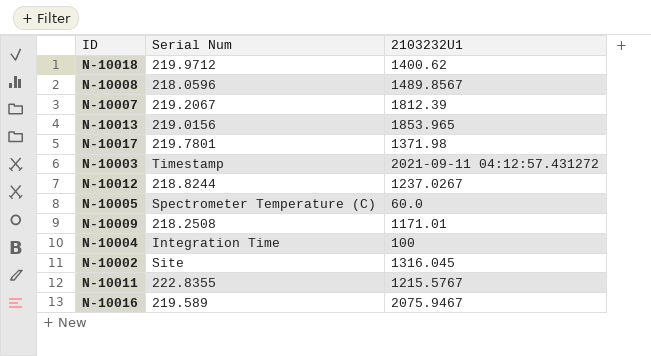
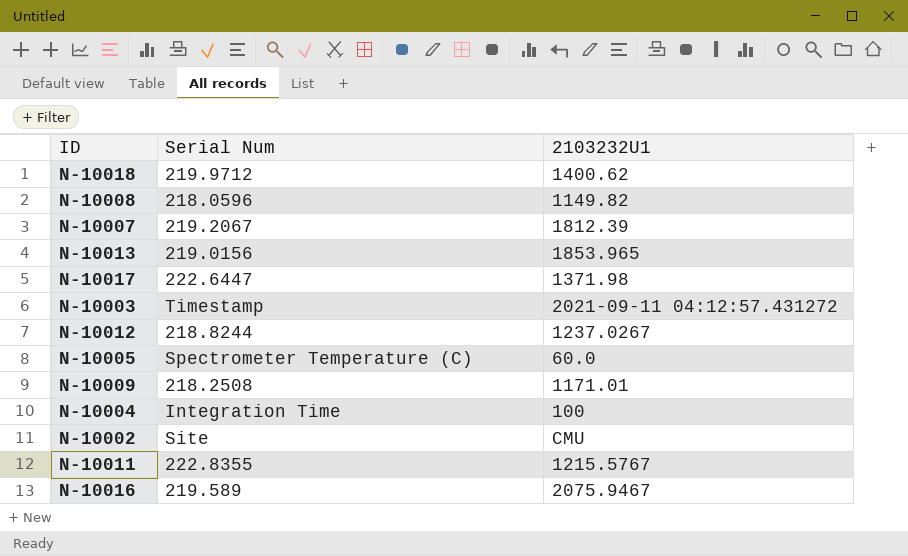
N-10008 | 2103232U1: 1489.8567 -> 1149.82
N-10017 | Serial Num: 219.7801 -> 222.6447
N-10002 | 2103232U1: 1316.045 -> CMU

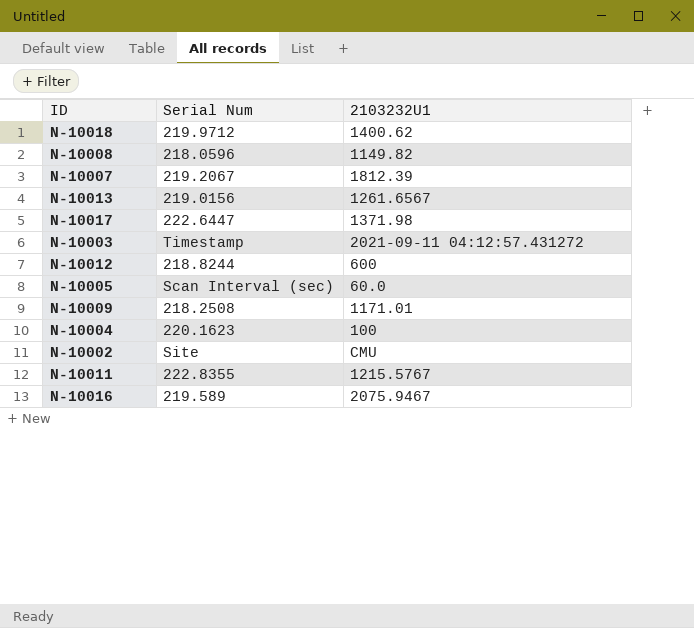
N-10013 | 2103232U1: 1853.965 -> 1261.6567
N-10012 | 2103232U1: 1237.0267 -> 600
N-10005 | Serial Num: Spectrometer Temperature (C) -> Scan Interval (sec)
N-10004 | Serial Num: Integration Time -> 220.1623

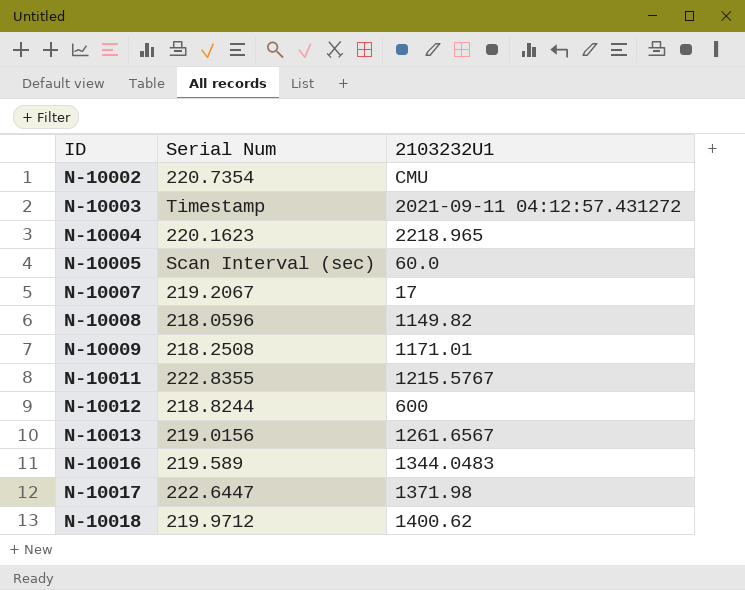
row order: none -> ID ascending
N-10002 | Serial Num: Site -> 220.7354
N-10004 | 2103232U1: 100 -> 2218.965
N-10007 | 2103232U1: 1812.39 -> 17
N-10016 | 2103232U1: 2075.9467 -> 1344.0483

